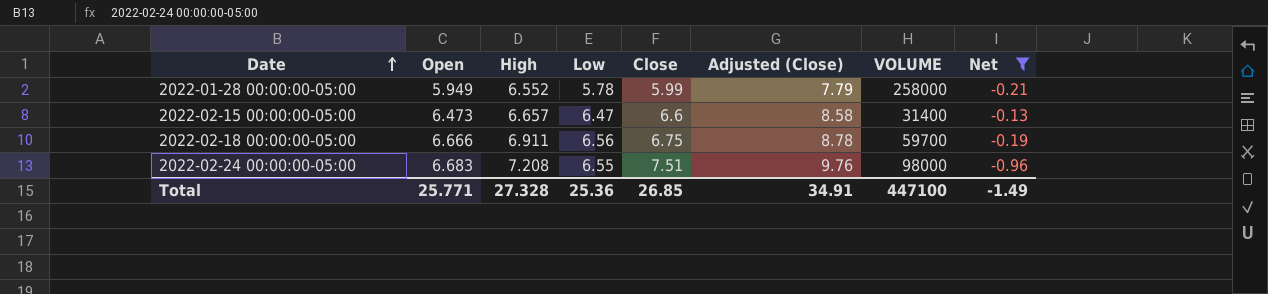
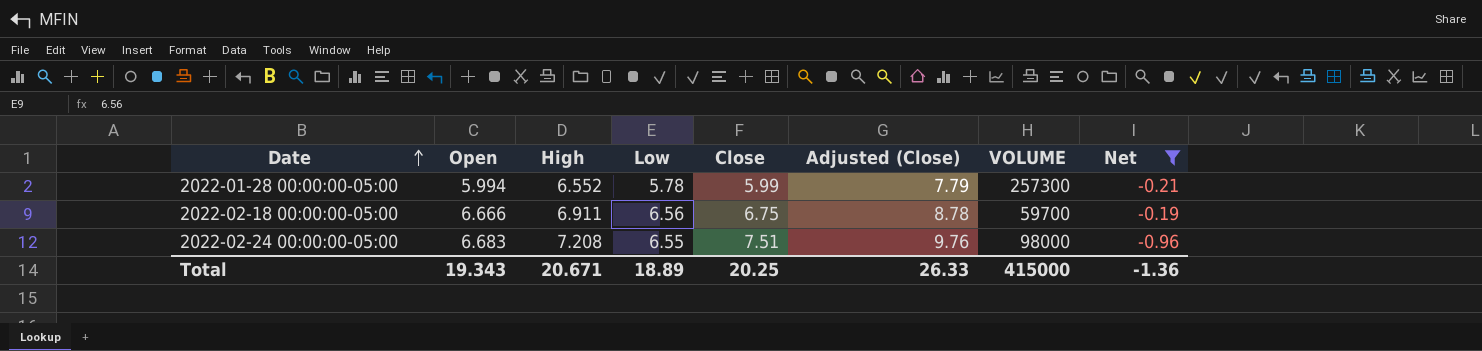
row 2022-02-15 00:00:00-05:00: 6.473 | 6.657 | 6.47 | 6.6 | 8.58 | 31400 | -0.13 -> none
2022-01-28 00:00:00-05:00 | Open: 5.949 -> 5.994
2022-01-28 00:00:00-05:00 | VOLUME: 258000 -> 257300
Total | Open: 25.771 -> 19.343
Total | High: 27.328 -> 20.671
Total | Low: 25.36 -> 18.89
Total | Close: 26.85 -> 20.25
Total | Adjusted (Close): 34.91 -> 26.33
Total | VOLUME: 447100 -> 415000
Total | Net: -1.49 -> -1.36

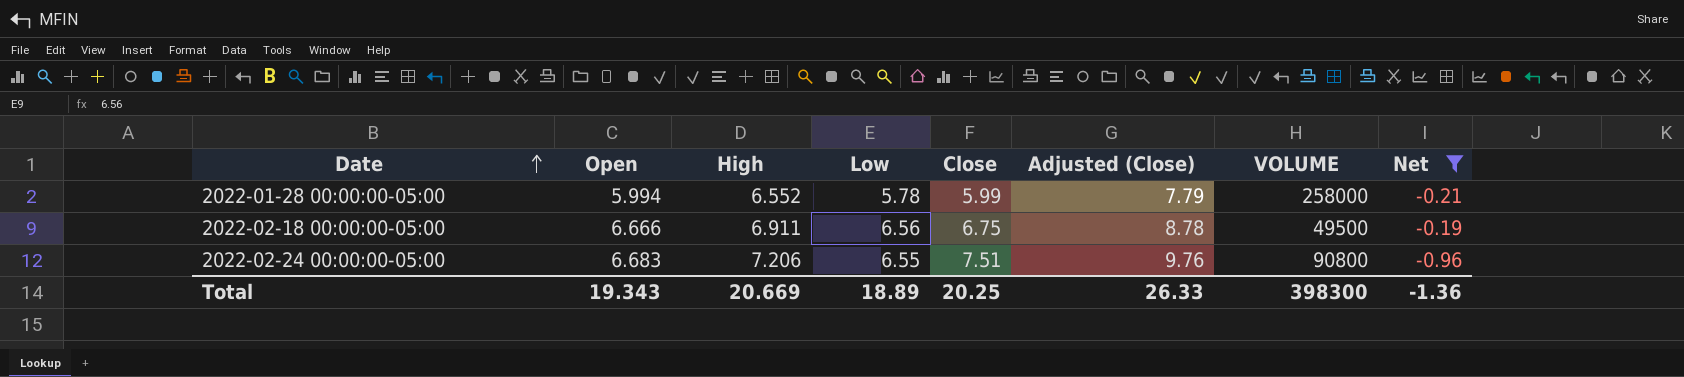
2022-01-28 00:00:00-05:00 | VOLUME: 257300 -> 258000
2022-02-18 00:00:00-05:00 | VOLUME: 59700 -> 49500
2022-02-24 00:00:00-05:00 | High: 7.208 -> 7.206
2022-02-24 00:00:00-05:00 | VOLUME: 98000 -> 90800
Total | High: 20.671 -> 20.669
Total | VOLUME: 415000 -> 398300

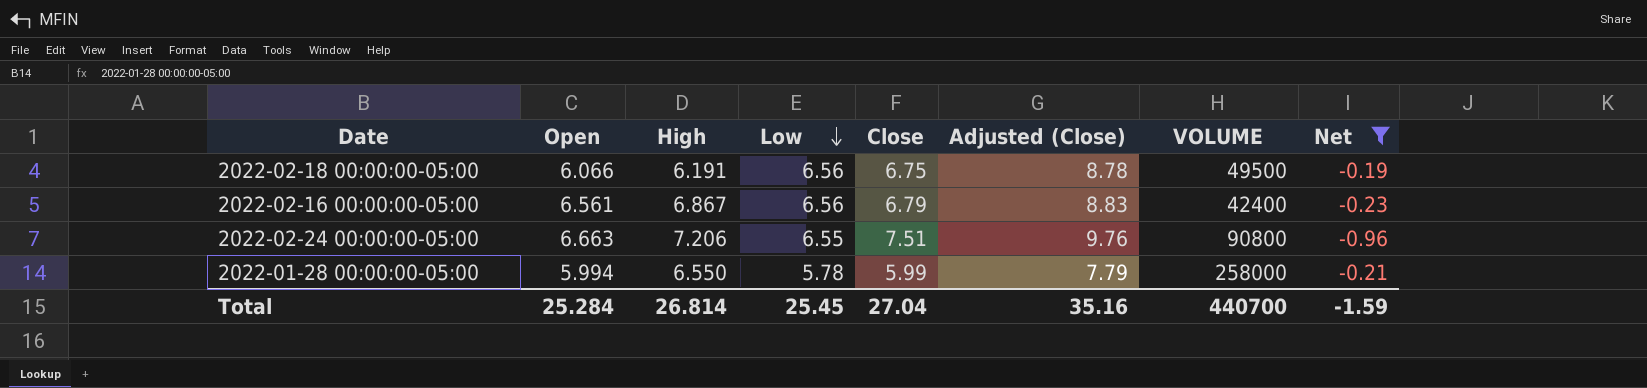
row order: Date ascending -> Low descending
2022-02-18 00:00:00-05:00 | Open: 6.666 -> 6.066
2022-02-18 00:00:00-05:00 | High: 6.911 -> 6.191
row 2022-02-16 00:00:00-05:00: none -> 6.561 | 6.867 | 6.56 | 6.79 | 8.83 | 42400 | -0.23
2022-02-24 00:00:00-05:00 | Open: 6.683 -> 6.663
2022-01-28 00:00:00-05:00 | High: 6.552 -> 6.550
Total | Open: 19.343 -> 25.284
Total | High: 20.669 -> 26.814
Total | Low: 18.89 -> 25.45
Total | Close: 20.25 -> 27.04
Total | Adjusted (Close): 26.33 -> 35.16
Total | VOLUME: 398300 -> 440700
Total | Net: -1.36 -> -1.59

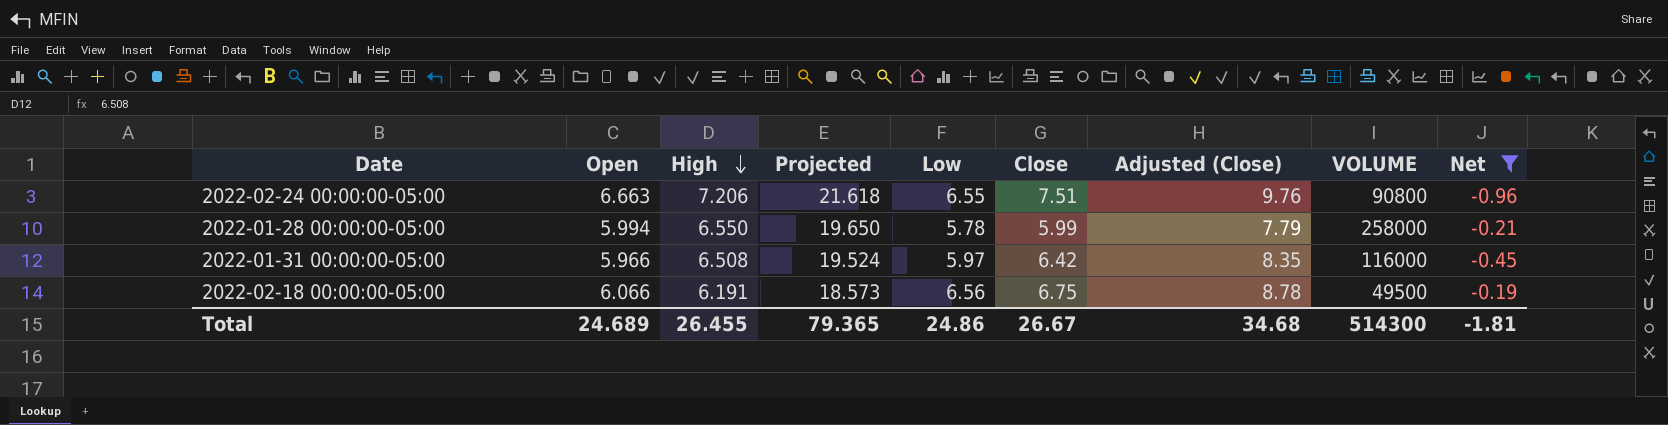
row order: Low descending -> High descending
column Projected | formula: none -> [High] * 3
row 2022-02-16 00:00:00-05:00: 6.561 | 6.867 | 6.56 | 6.79 | 8.83 | 42400 | -0.23 -> none
row 2022-01-31 00:00:00-05:00: none -> 5.966 | 6.508 | 19.524 | 5.97 | 6.42 | 8.35 | 116000 | -0.45
Total | Open: 25.284 -> 24.689
Total | High: 26.814 -> 26.455
Total | Low: 25.45 -> 24.86
Total | Close: 27.04 -> 26.67
Total | Adjusted (Close): 35.16 -> 34.68
Total | VOLUME: 440700 -> 514300
Total | Net: -1.59 -> -1.81

